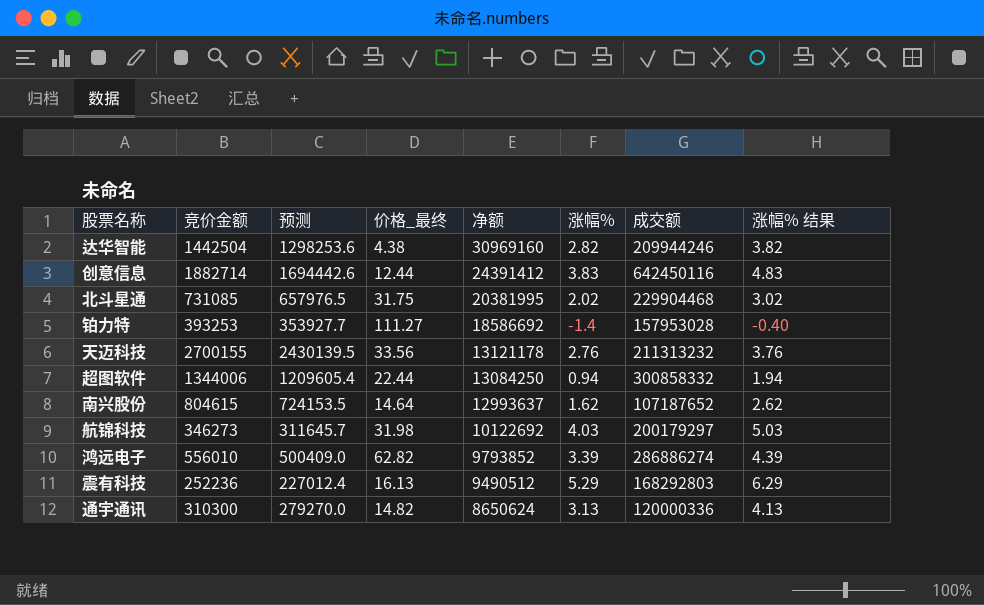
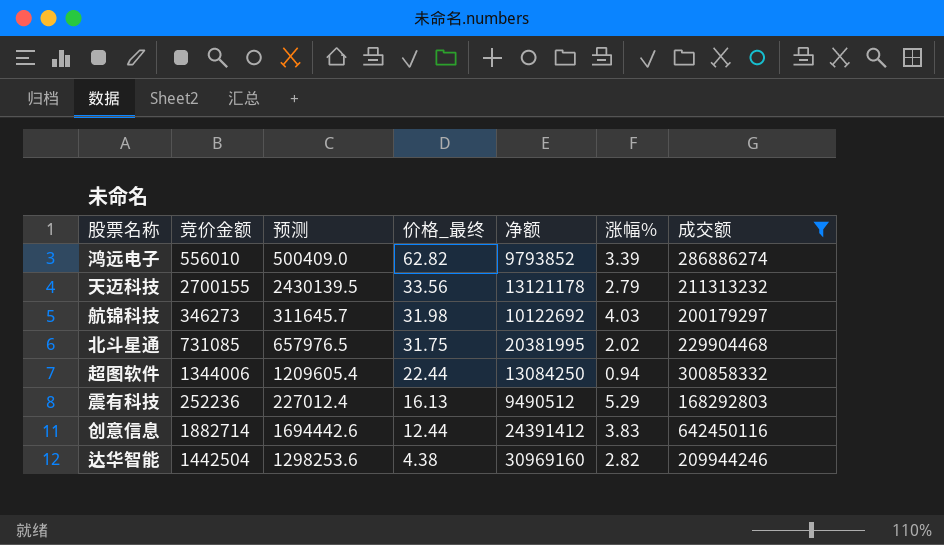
filter: none -> 成交额 >= 168292803
row order: 净额 descending -> 价格_最终 descending
column 涨幅% 结果 | formula: [涨幅%] + 1 -> none
天迈科技 | 涨幅%: 2.76 -> 2.79

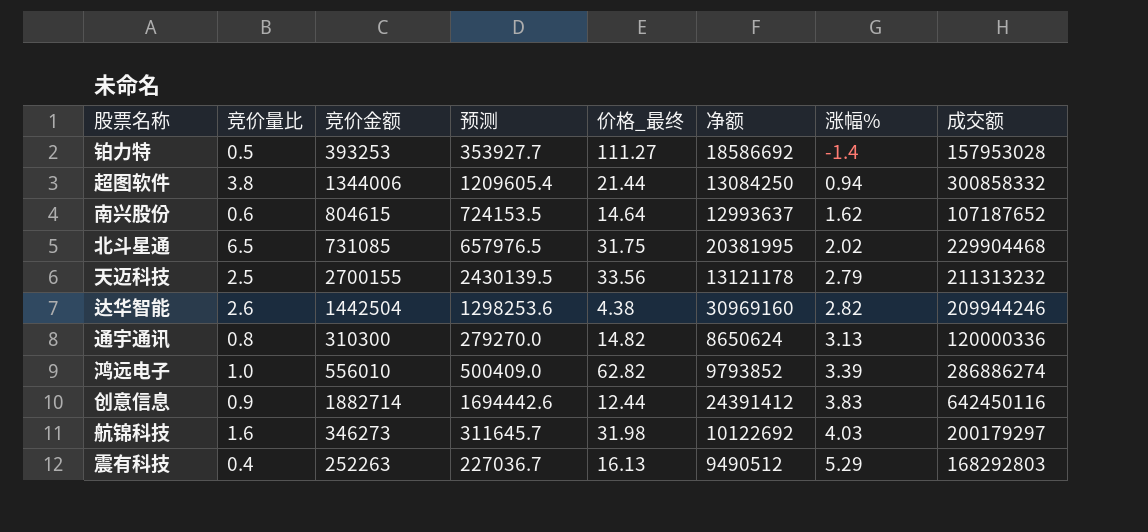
filter: 成交额 >= 168292803 -> none
row order: 价格_最终 descending -> 涨幅% ascending
column 竞价量比 | position: none -> 2
超图软件 | 价格_最终: 22.44 -> 21.44
震有科技 | 竞价金额: 252236 -> 252263
震有科技 | 预测: 227012.4 -> 227036.7

